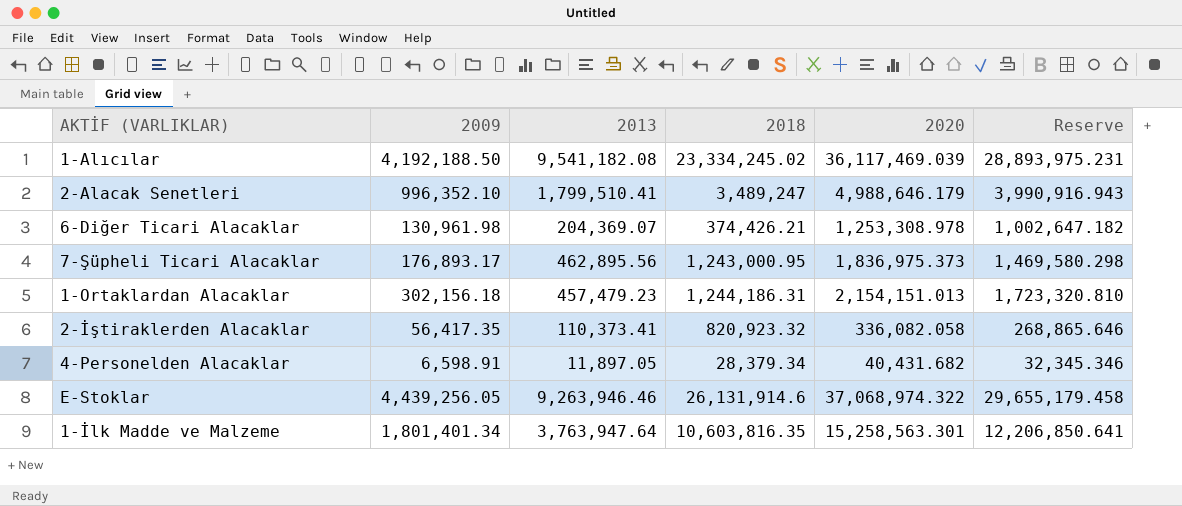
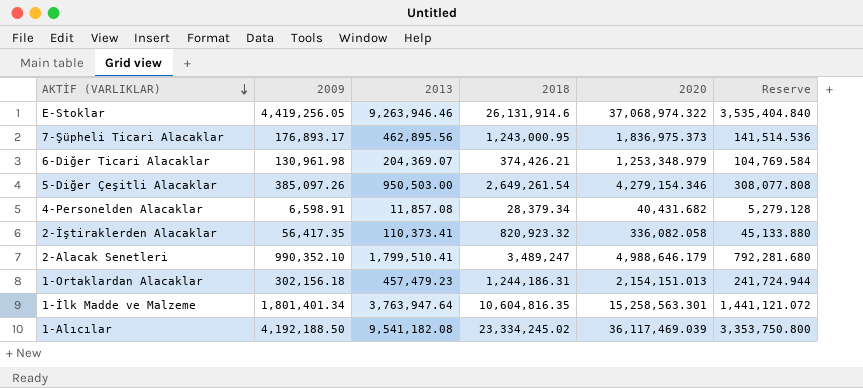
row order: none -> AKTİF (VARLIKLAR) descending
column Reserve | formula: [2020] * 0.8 -> [2009] * 0.8
E-Stoklar | 2009: 4,439,256.05 -> 4,419,256.05
6-Diğer Ticari Alacaklar | 2020: 1,253,308.978 -> 1,253,348.979
row 5-Diğer Çeşitli Alacaklar: none -> 385,097.26 | 950,503.00 | 2,649,261.54 | 4,279,154.346 | 308,077.808
4-Personelden Alacaklar | 2013: 11,897.05 -> 11,857.08
2-Alacak Senetleri | 2009: 996,352.10 -> 990,352.10
1-İlk Madde ve Malzeme | 2018: 10,603,816.35 -> 10,604,816.35

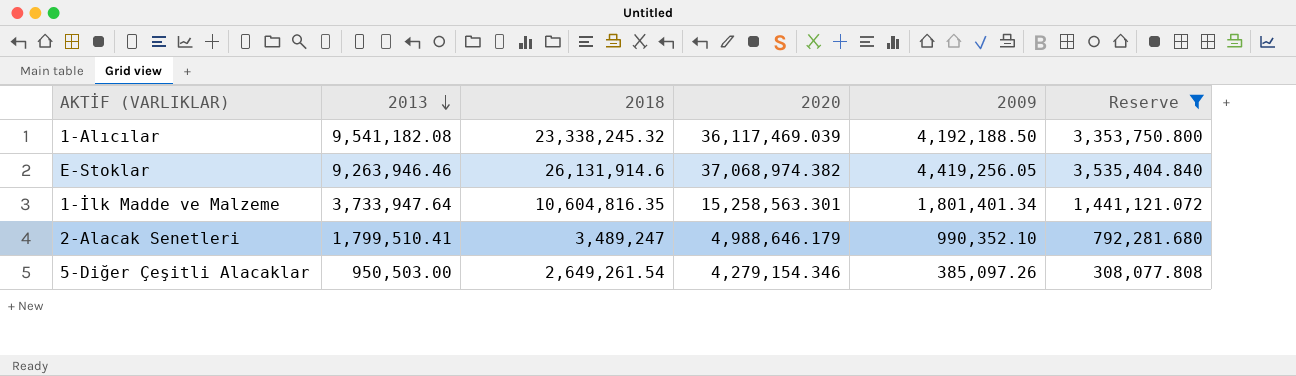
filter: none -> Reserve >= 308,077.808
row order: AKTİF (VARLIKLAR) descending -> 2013 descending
column 2009 | position: 2 -> 5
1-Alıcılar | 2018: 23,334,245.02 -> 23,338,245.32
E-Stoklar | 2020: 37,068,974.322 -> 37,068,974.382
1-İlk Madde ve Malzeme | 2013: 3,763,947.64 -> 3,733,947.64

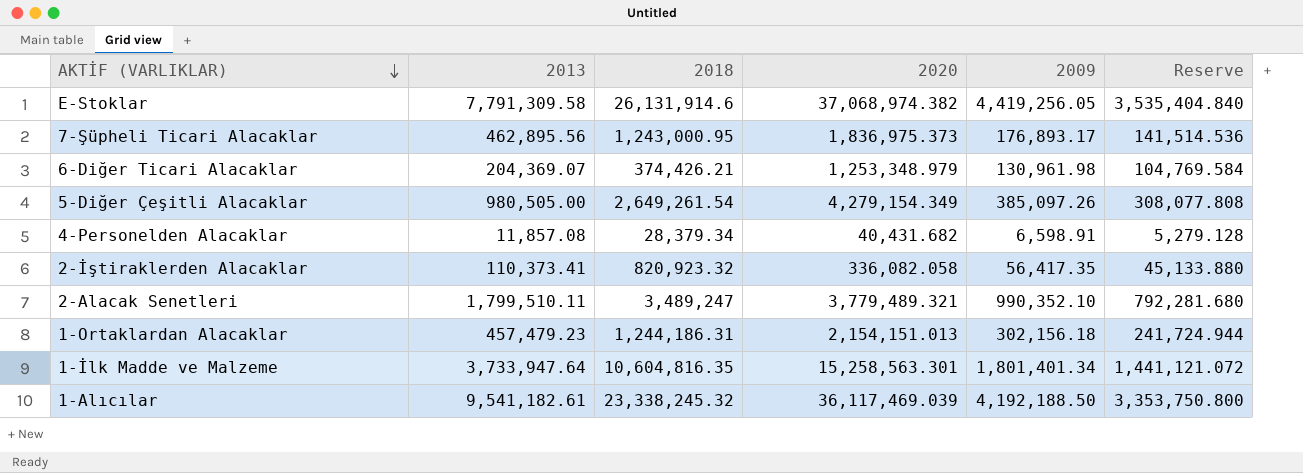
filter: Reserve >= 308,077.808 -> none
row order: 2013 descending -> AKTİF (VARLIKLAR) descending
E-Stoklar | 2013: 9,263,946.46 -> 7,791,309.58
5-Diğer Çeşitli Alacaklar | 2013: 950,503.00 -> 980,505.00
5-Diğer Çeşitli Alacaklar | 2020: 4,279,154.346 -> 4,279,154.349
2-Alacak Senetleri | 2013: 1,799,510.41 -> 1,799,510.11
2-Alacak Senetleri | 2020: 4,988,646.179 -> 3,779,489.321
1-Alıcılar | 2013: 9,541,182.08 -> 9,541,182.61

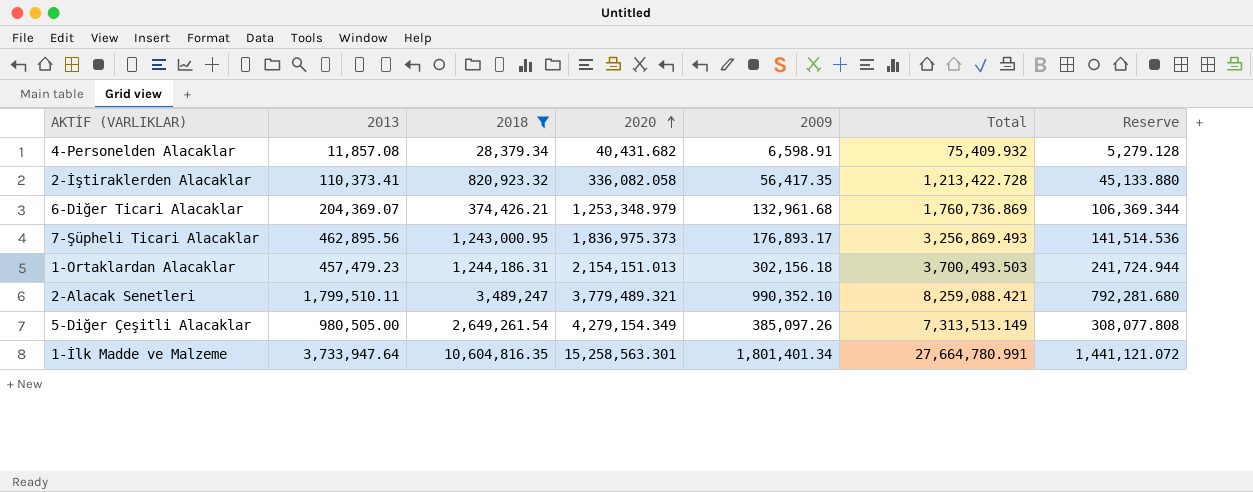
filter: none -> 2018 <= 10,604,816.35
row order: AKTİF (VARLIKLAR) descending -> 2020 ascending
column Total | formula: none -> [2018] + [2020] + [2009]
6-Diğer Ticari Alacaklar | 2009: 130,961.98 -> 132,961.68
6-Diğer Ticari Alacaklar | Reserve: 104,769.584 -> 106,369.344

